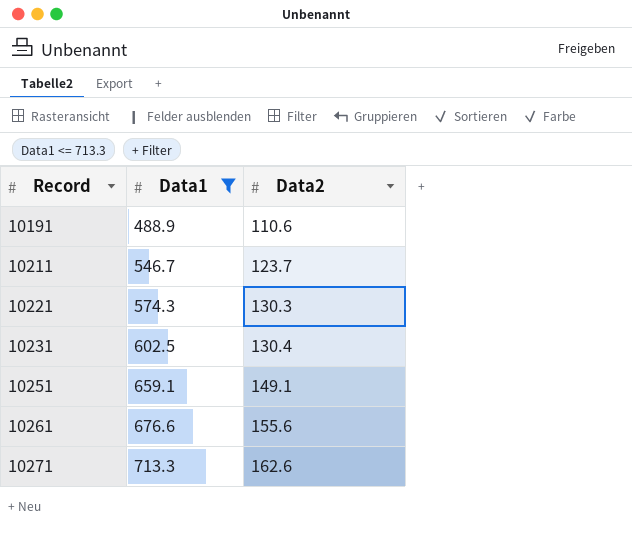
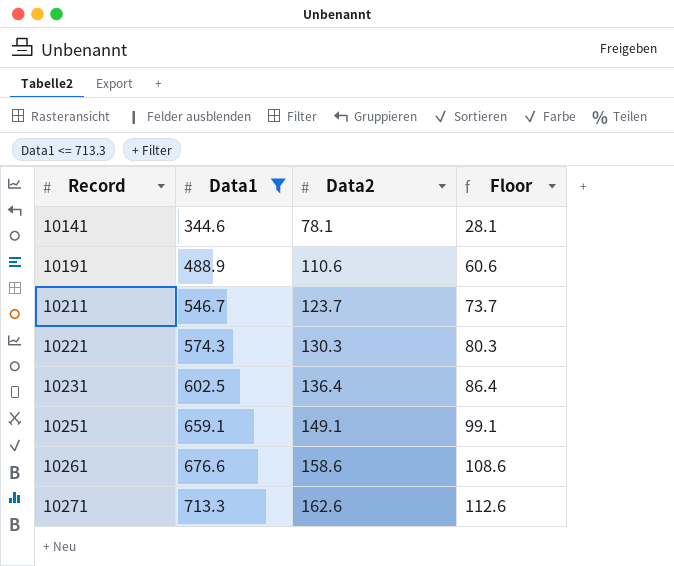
column Floor | formula: none -> [Data2] - 50
row 10141: none -> 344.6 | 78.1 | 28.1
10231 | Data2: 130.4 -> 136.4
10261 | Data2: 155.6 -> 158.6

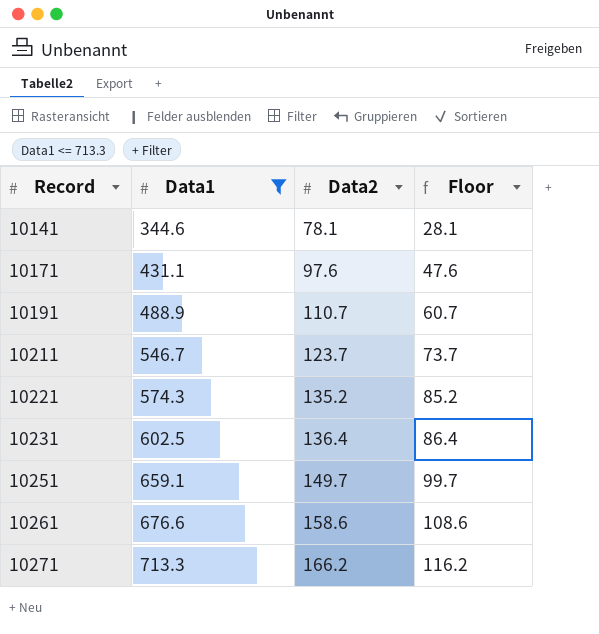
row 10171: none -> 431.1 | 97.6 | 47.6
10191 | Data2: 110.6 -> 110.7
10191 | Floor: 60.6 -> 60.7
10221 | Data2: 130.3 -> 135.2
10221 | Floor: 80.3 -> 85.2
10251 | Data2: 149.1 -> 149.7
10251 | Floor: 99.1 -> 99.7
10271 | Data2: 162.6 -> 166.2
10271 | Floor: 112.6 -> 116.2

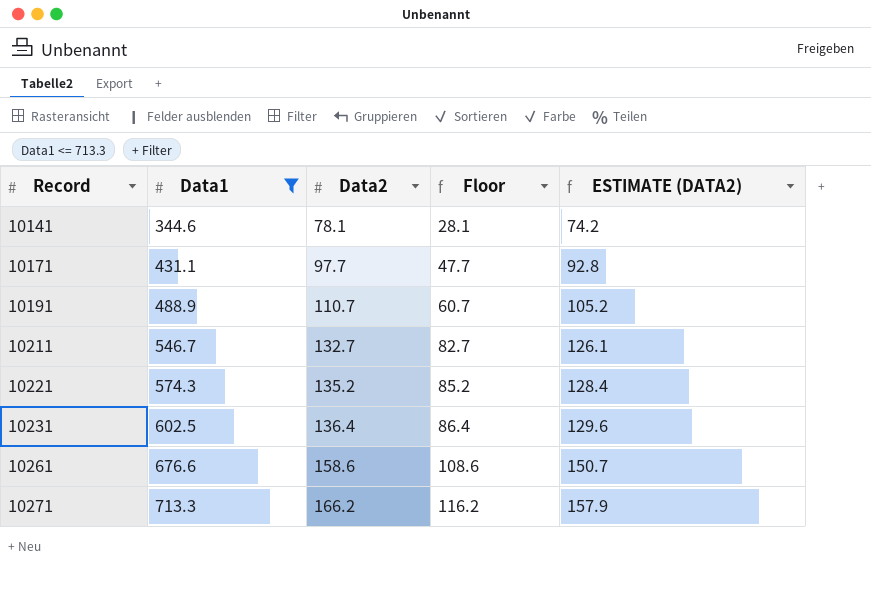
column ESTIMATE (DATA2) | formula: none -> [Data2] * 0.95
row 10251: 659.1 | 149.7 | 99.7 -> none
10171 | Data2: 97.6 -> 97.7
10171 | Floor: 47.6 -> 47.7
10211 | Data2: 123.7 -> 132.7
10211 | Floor: 73.7 -> 82.7

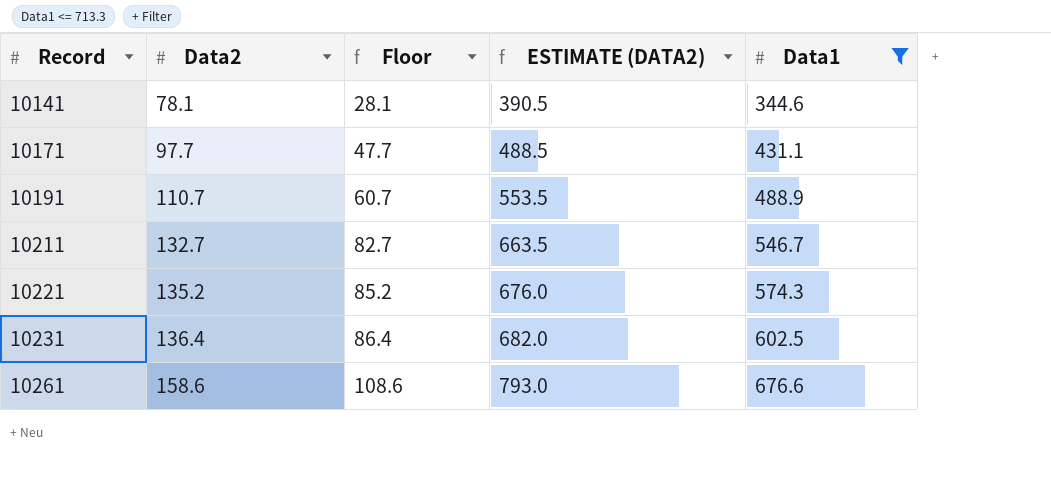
column ESTIMATE (DATA2) | formula: [Data2] * 0.95 -> [Data2] * 5
column Data1 | position: 2 -> 5
row 10271: 713.3 | 166.2 | 116.2 | 157.9 -> none

